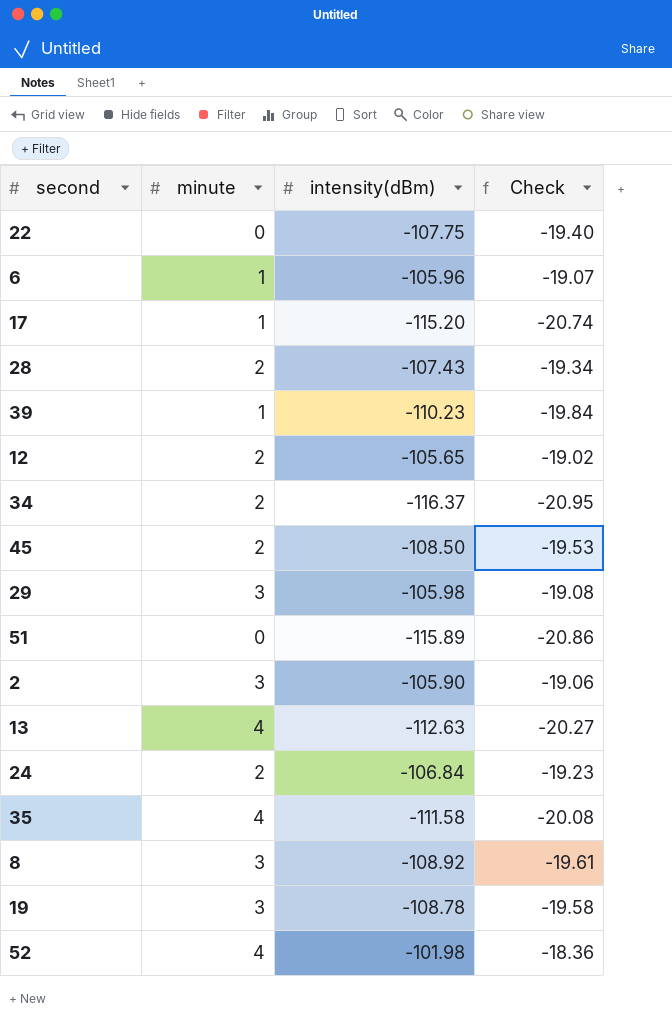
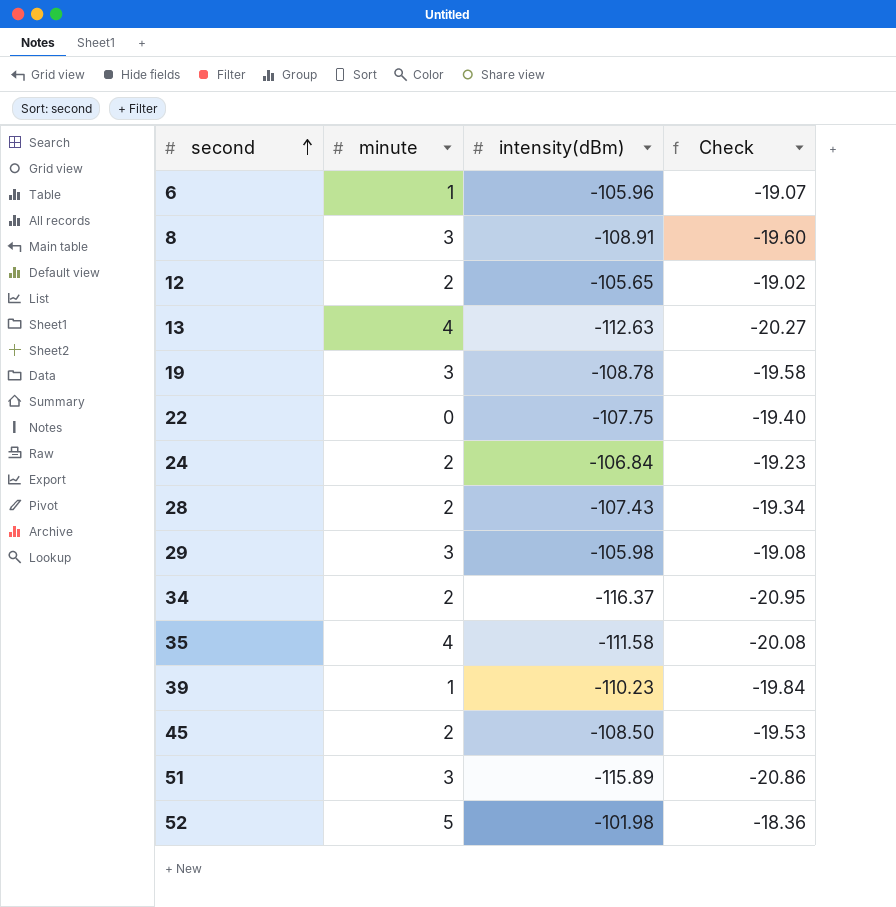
row order: none -> second ascending
row 17: 1 | -115.20 | -20.74 -> none
row 2: 3 | -105.90 | -19.06 -> none
8 | intensity(dBm): -108.92 -> -108.91
8 | Check: -19.61 -> -19.60
51 | minute: 0 -> 3
52 | minute: 4 -> 5

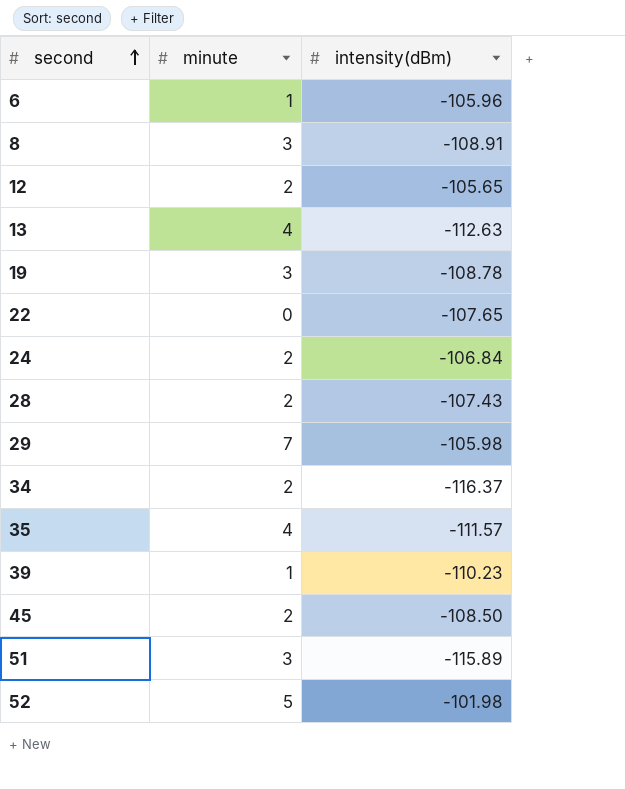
column Check | formula: [intensity(dBm)] * 0.18 -> none
22 | intensity(dBm): -107.75 -> -107.65
29 | minute: 3 -> 7
35 | intensity(dBm): -111.58 -> -111.57

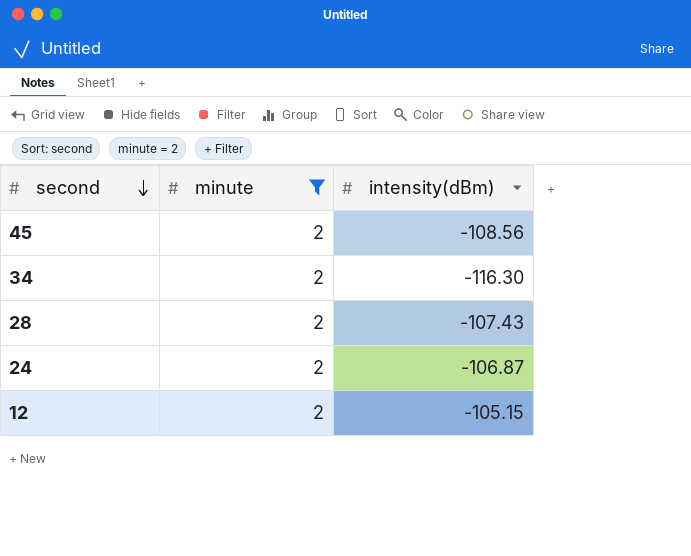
filter: none -> minute = 2
row order: second ascending -> second descending
45 | intensity(dBm): -108.50 -> -108.56
34 | intensity(dBm): -116.37 -> -116.30
24 | intensity(dBm): -106.84 -> -106.87
12 | intensity(dBm): -105.65 -> -105.15

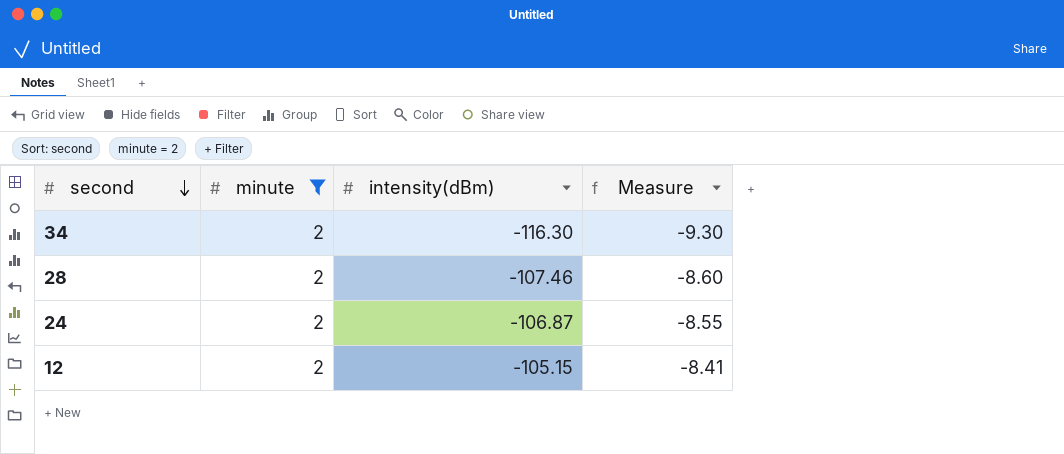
column Measure | formula: none -> [intensity(dBm)] * 0.08
row 45: 2 | -108.56 -> none
28 | intensity(dBm): -107.43 -> -107.46

